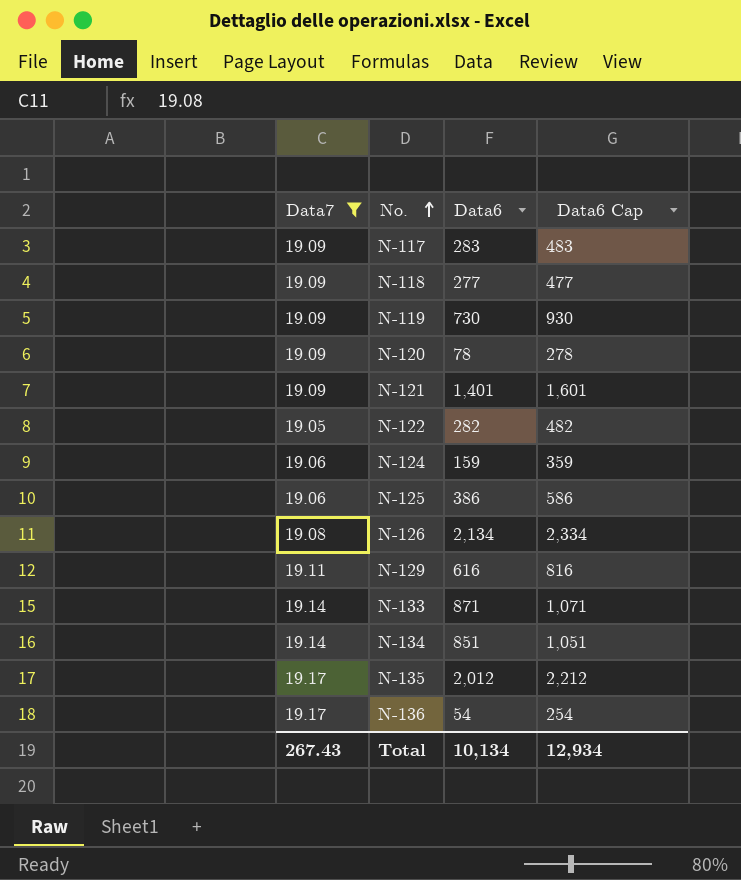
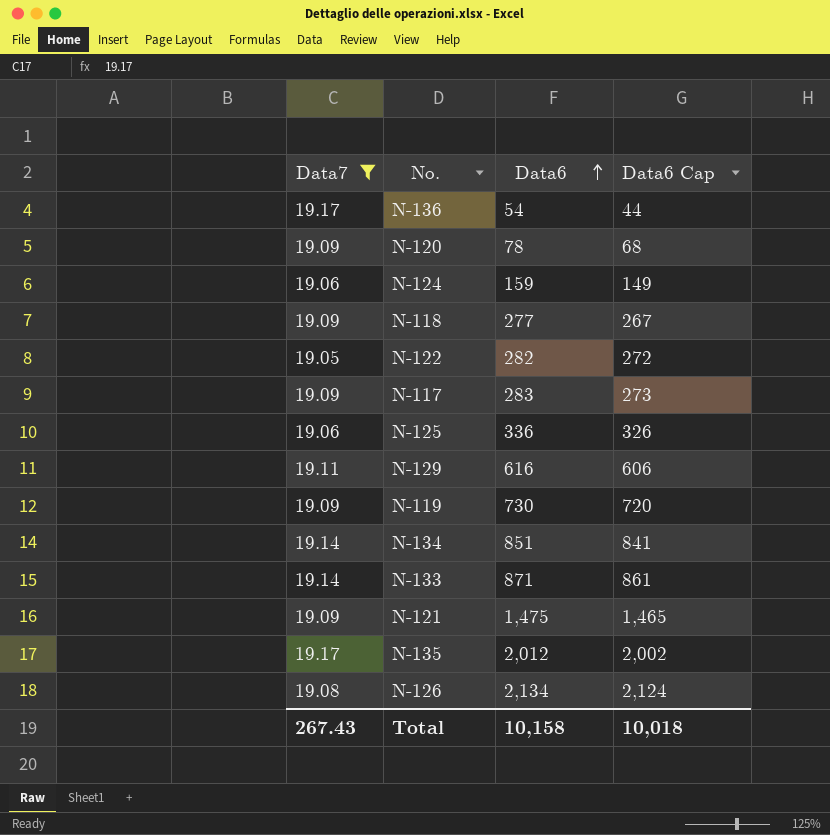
row order: No. ascending -> Data6 ascending
column Data6 Cap | formula: [Data6] + 200 -> [Data6] - 10
N-125 | Data6: 386 -> 336
N-121 | Data6: 1,401 -> 1,475
Total | Data6: 10,134 -> 10,158
Total | Data6 Cap: 12,934 -> 10,018

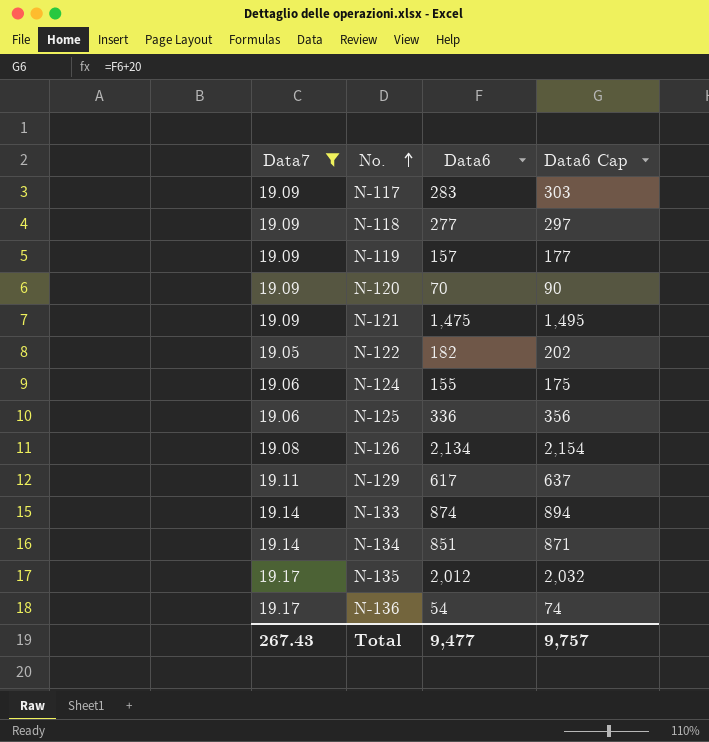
row order: Data6 ascending -> No. ascending
column Data6 Cap | formula: [Data6] - 10 -> [Data6] + 20
N-119 | Data6: 730 -> 157
N-120 | Data6: 78 -> 70
N-122 | Data6: 282 -> 182
N-124 | Data6: 159 -> 155
N-129 | Data6: 616 -> 617
N-133 | Data6: 871 -> 874
Total | Data6: 10,158 -> 9,477
Total | Data6 Cap: 10,018 -> 9,757

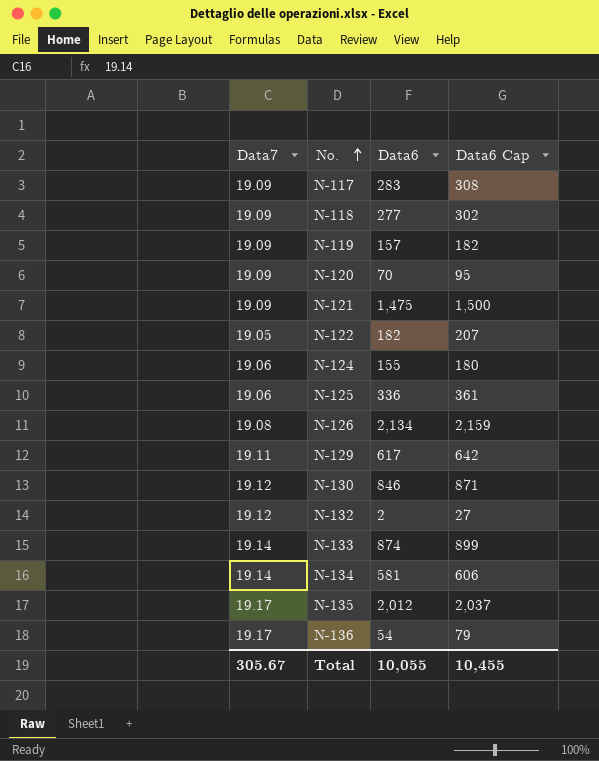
filter: Data7 != 19.12 -> none
column Data6 Cap | formula: [Data6] + 20 -> [Data6] + 25
N-134 | Data6: 851 -> 581
Total | Data7: 267.43 -> 305.67
Total | Data6: 9,477 -> 10,055
Total | Data6 Cap: 9,757 -> 10,455

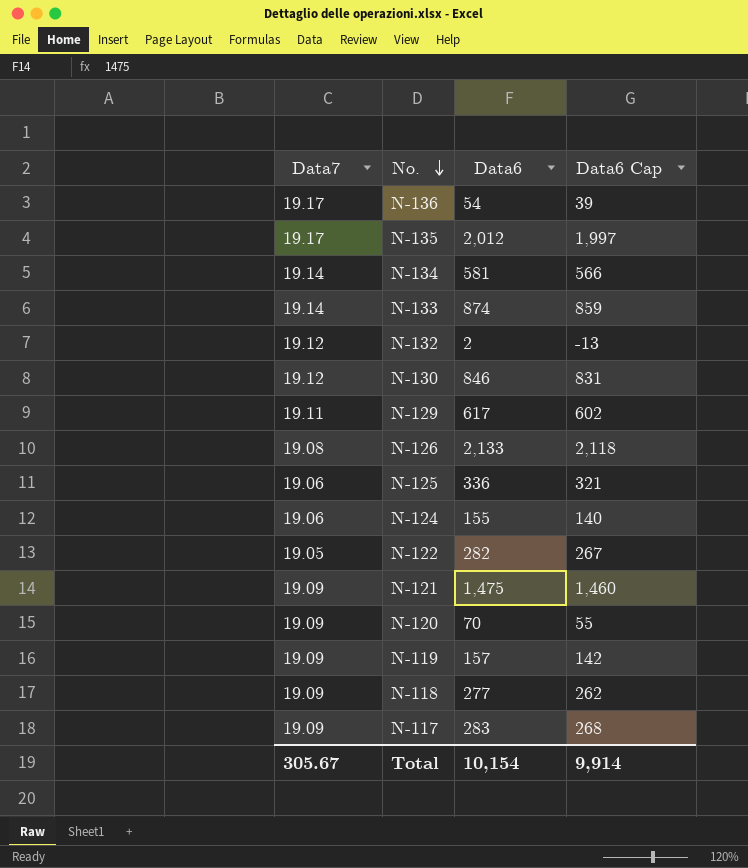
row order: No. ascending -> No. descending
column Data6 Cap | formula: [Data6] + 25 -> [Data6] - 15
N-126 | Data6: 2,134 -> 2,133
N-122 | Data6: 182 -> 282
Total | Data6: 10,055 -> 10,154
Total | Data6 Cap: 10,455 -> 9,914

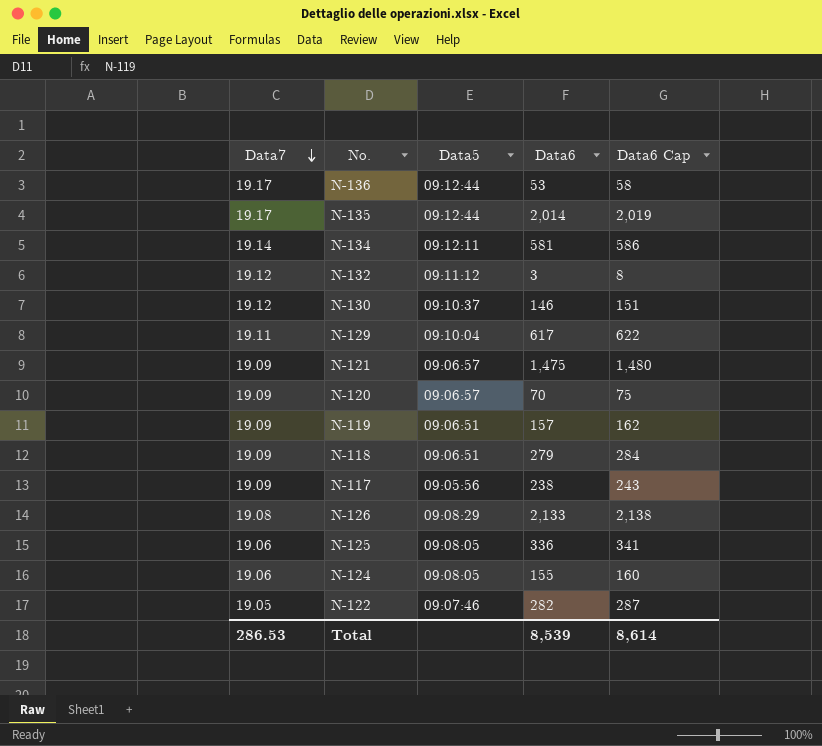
row order: No. descending -> Data7 descending
column Data5 | position: none -> 3
column Data6 Cap | formula: [Data6] - 15 -> [Data6] + 5
row N-133: 19.14 | 874 | 859 -> none
N-136 | Data6: 54 -> 53
N-135 | Data6: 2,012 -> 2,014
N-132 | Data6: 2 -> 3
N-130 | Data6: 846 -> 146
N-118 | Data6: 277 -> 279
N-117 | Data6: 283 -> 238
Total | Data7: 305.67 -> 286.53
Total | Data6: 10,154 -> 8,539
Total | Data6 Cap: 9,914 -> 8,614

